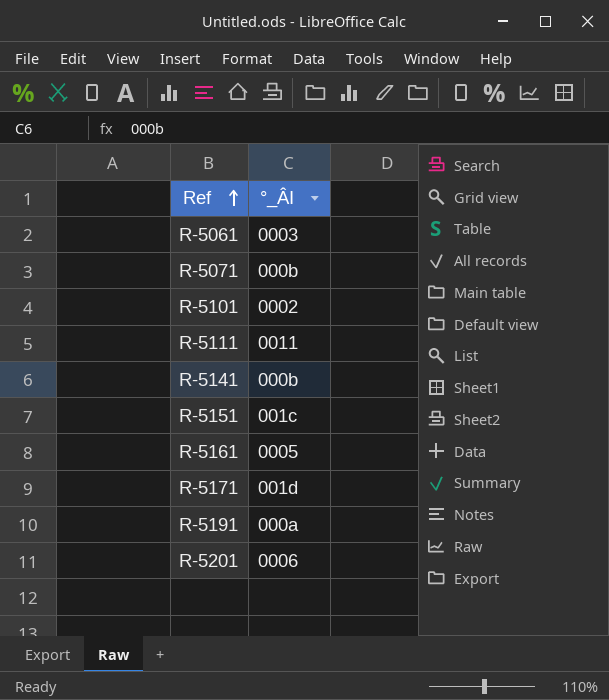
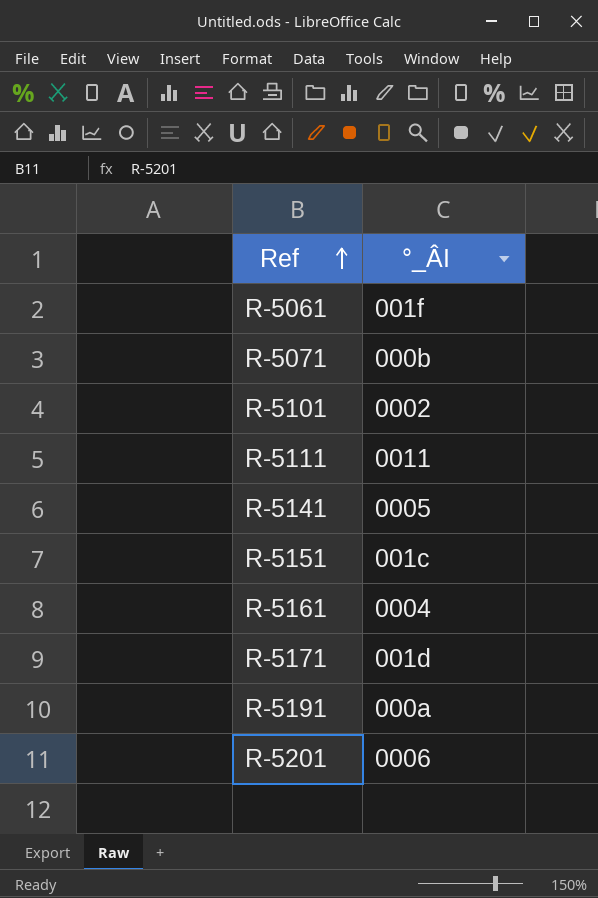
R-5061 | °_ÂI: 0003 -> 001f
R-5141 | °_ÂI: 000b -> 0005
R-5161 | °_ÂI: 0005 -> 0004

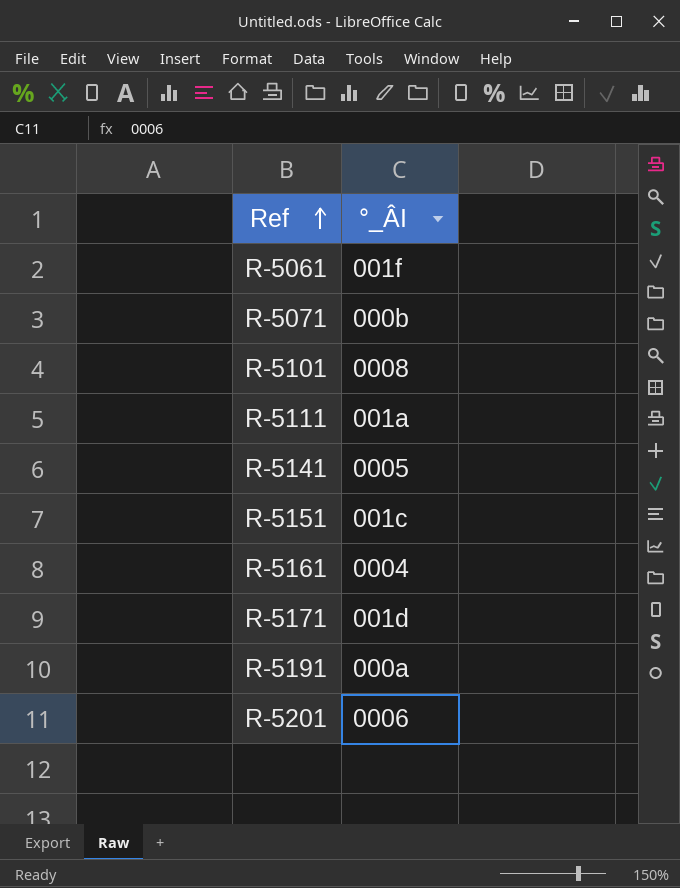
R-5101 | °_ÂI: 0002 -> 0008
R-5111 | °_ÂI: 0011 -> 001a

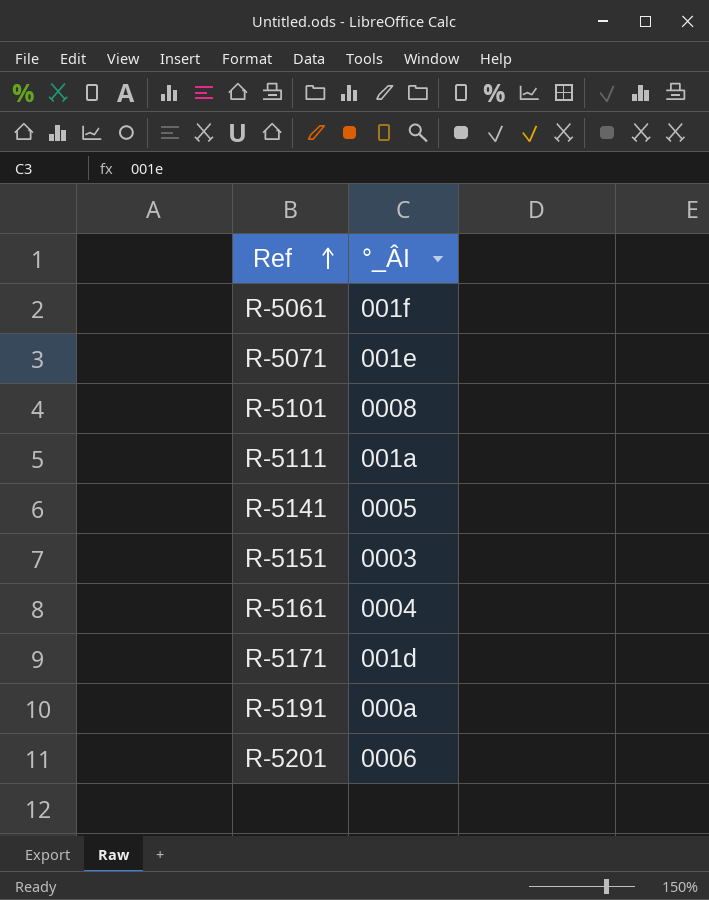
R-5071 | °_ÂI: 000b -> 001e
R-5151 | °_ÂI: 001c -> 0003

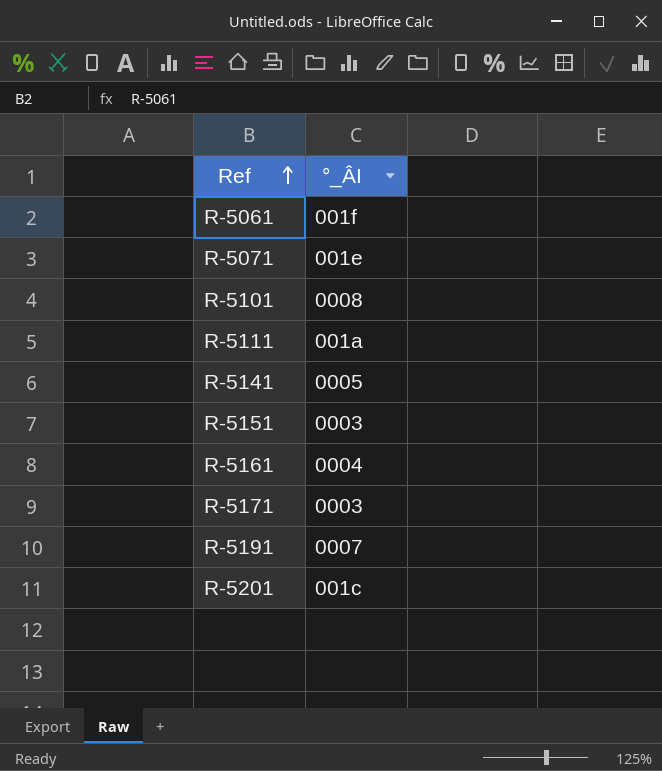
R-5171 | °_ÂI: 001d -> 0003
R-5191 | °_ÂI: 000a -> 0007
R-5201 | °_ÂI: 0006 -> 001c

